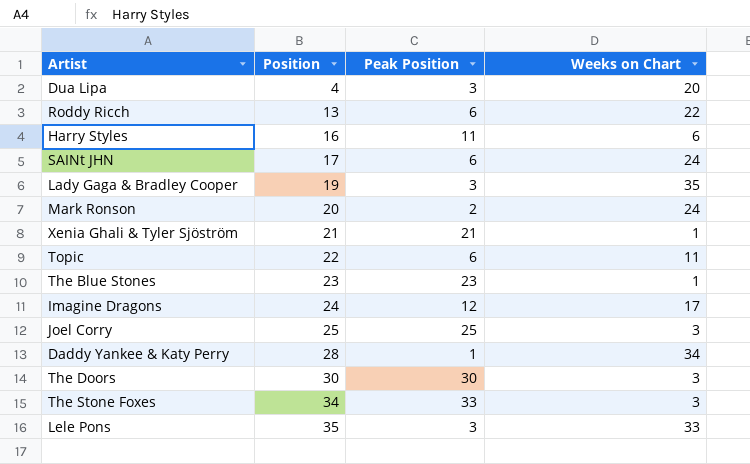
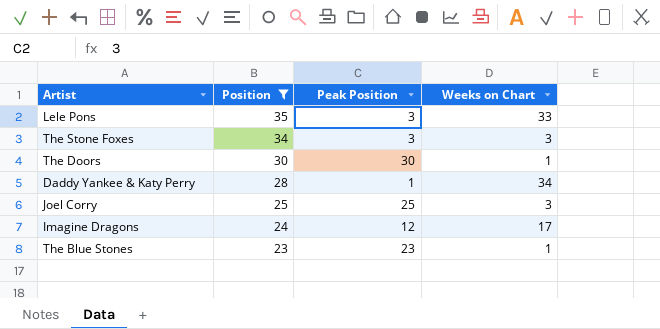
filter: none -> Position >= 23
row order: Position ascending -> Position descending
The Stone Foxes | Peak Position: 33 -> 3
The Doors | Weeks on Chart: 3 -> 1

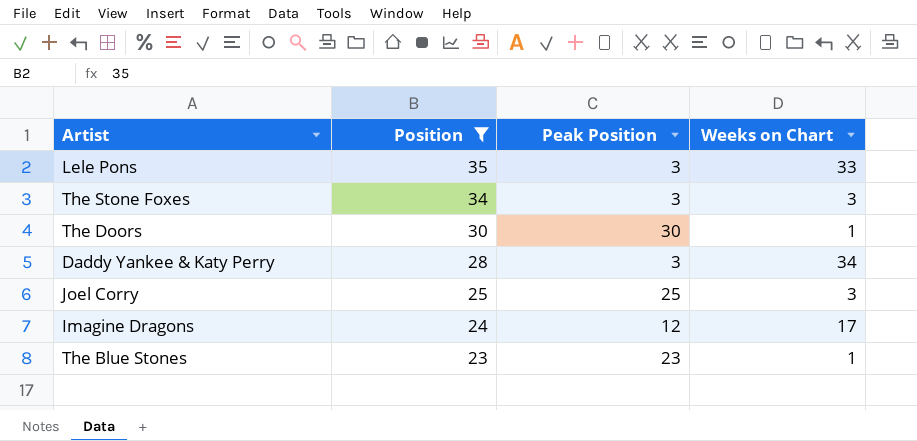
Daddy Yankee & Katy Perry | Peak Position: 1 -> 3

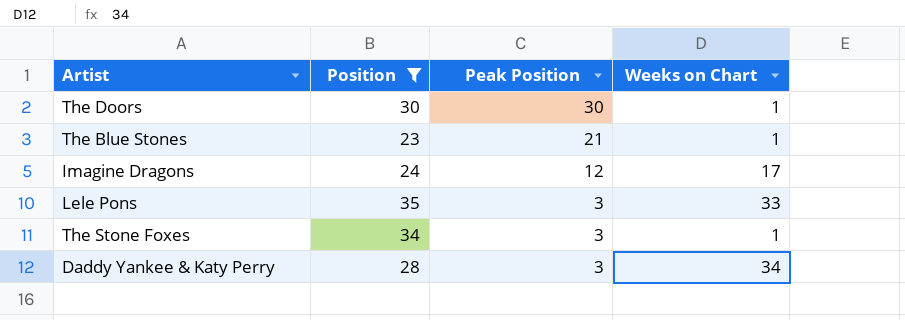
row order: Position descending -> Peak Position descending
row Joel Corry: 25 | 25 | 3 -> none
The Blue Stones | Peak Position: 23 -> 21
The Stone Foxes | Weeks on Chart: 3 -> 1

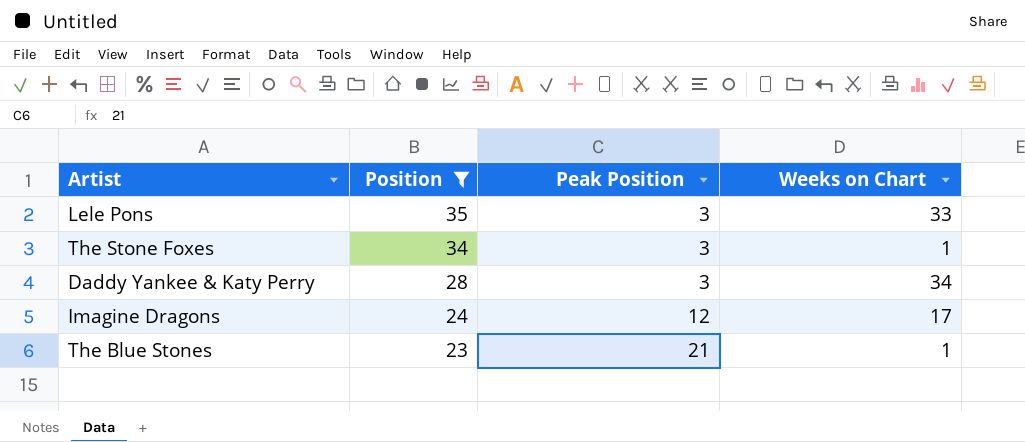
row order: Peak Position descending -> Position descending
row The Doors: 30 | 30 | 1 -> none

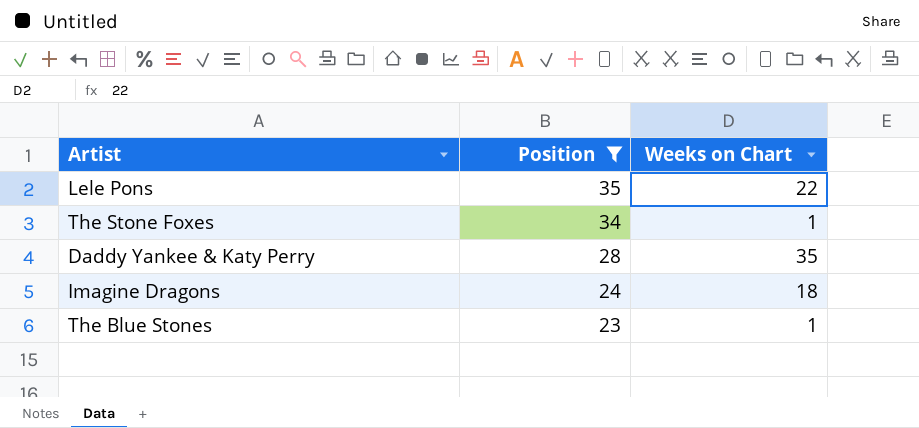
column Peak Position | position: 3 -> none
Lele Pons | Weeks on Chart: 33 -> 22
Daddy Yankee & Katy Perry | Weeks on Chart: 34 -> 35
Imagine Dragons | Weeks on Chart: 17 -> 18

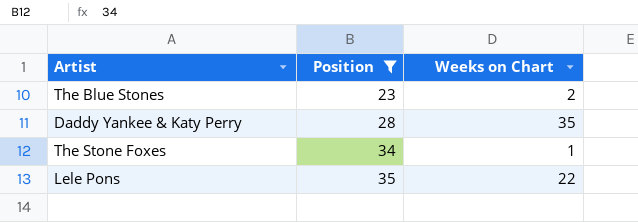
row order: Position descending -> Position ascending
row Imagine Dragons: 24 | 18 -> none
The Blue Stones | Weeks on Chart: 1 -> 2

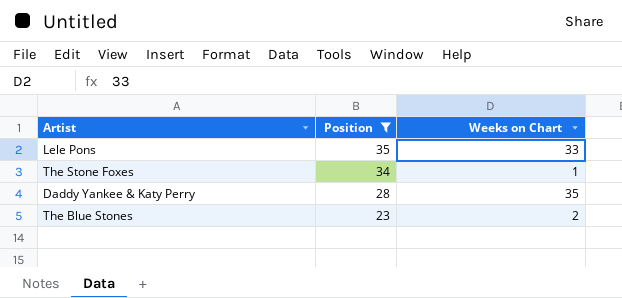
row order: Position ascending -> Position descending
Lele Pons | Weeks on Chart: 22 -> 33

